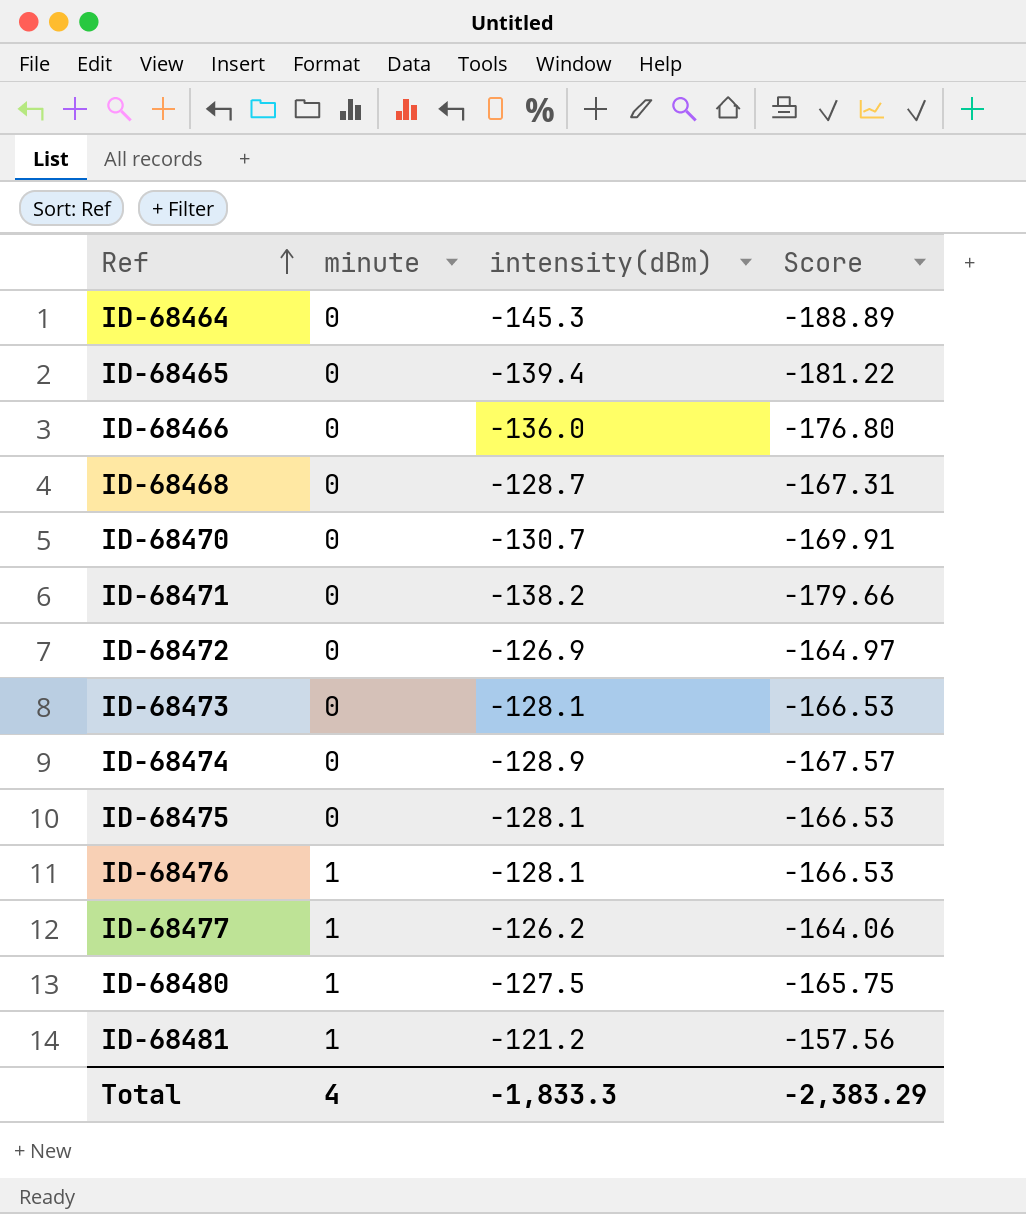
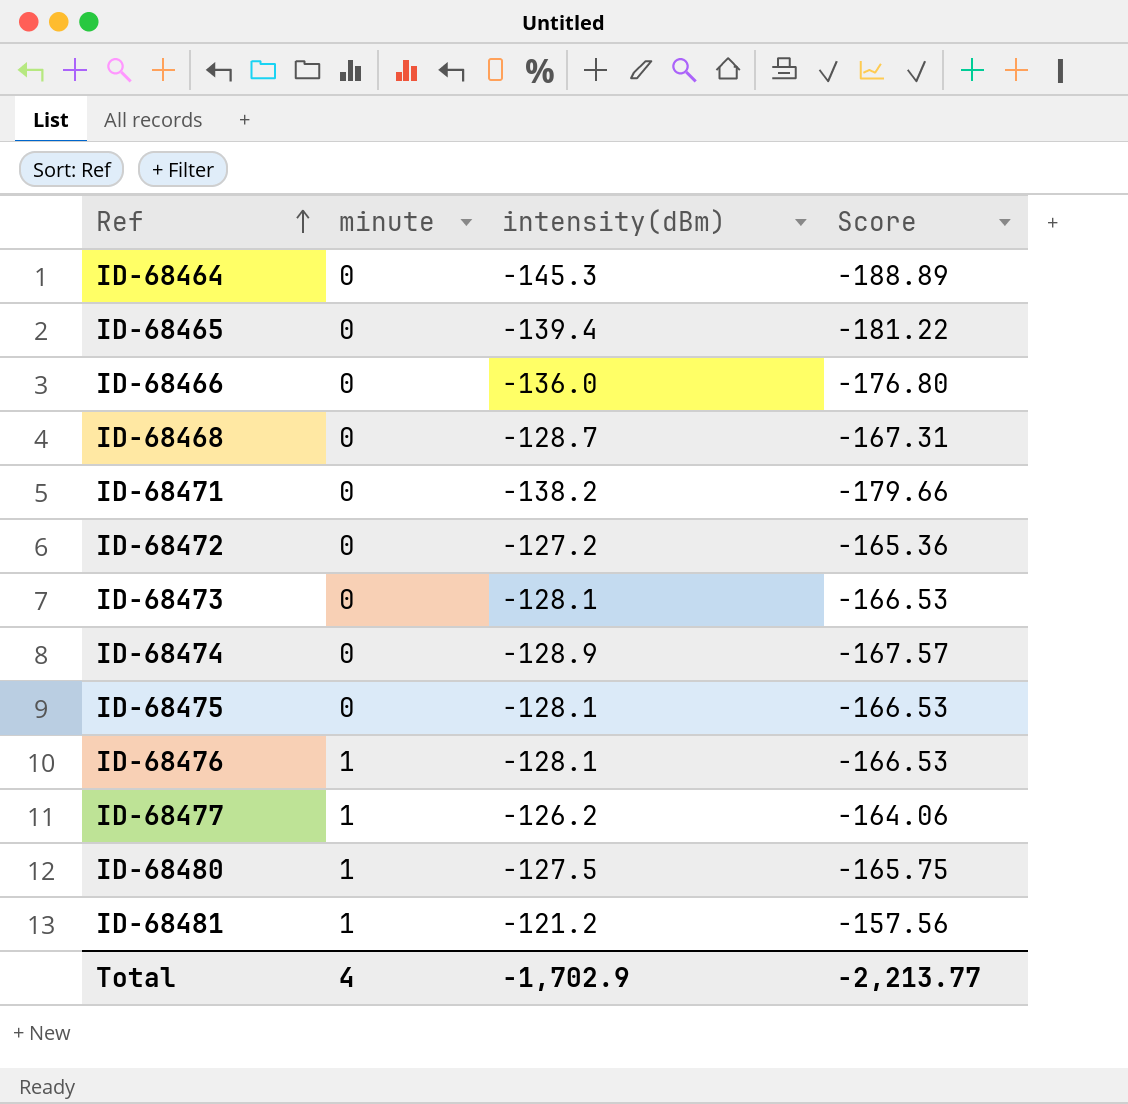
row ID-68470: 0 | -130.7 | -169.91 -> none
ID-68472 | intensity(dBm): -126.9 -> -127.2
ID-68472 | Score: -164.97 -> -165.36
Total | intensity(dBm): -1,833.3 -> -1,702.9
Total | Score: -2,383.29 -> -2,213.77

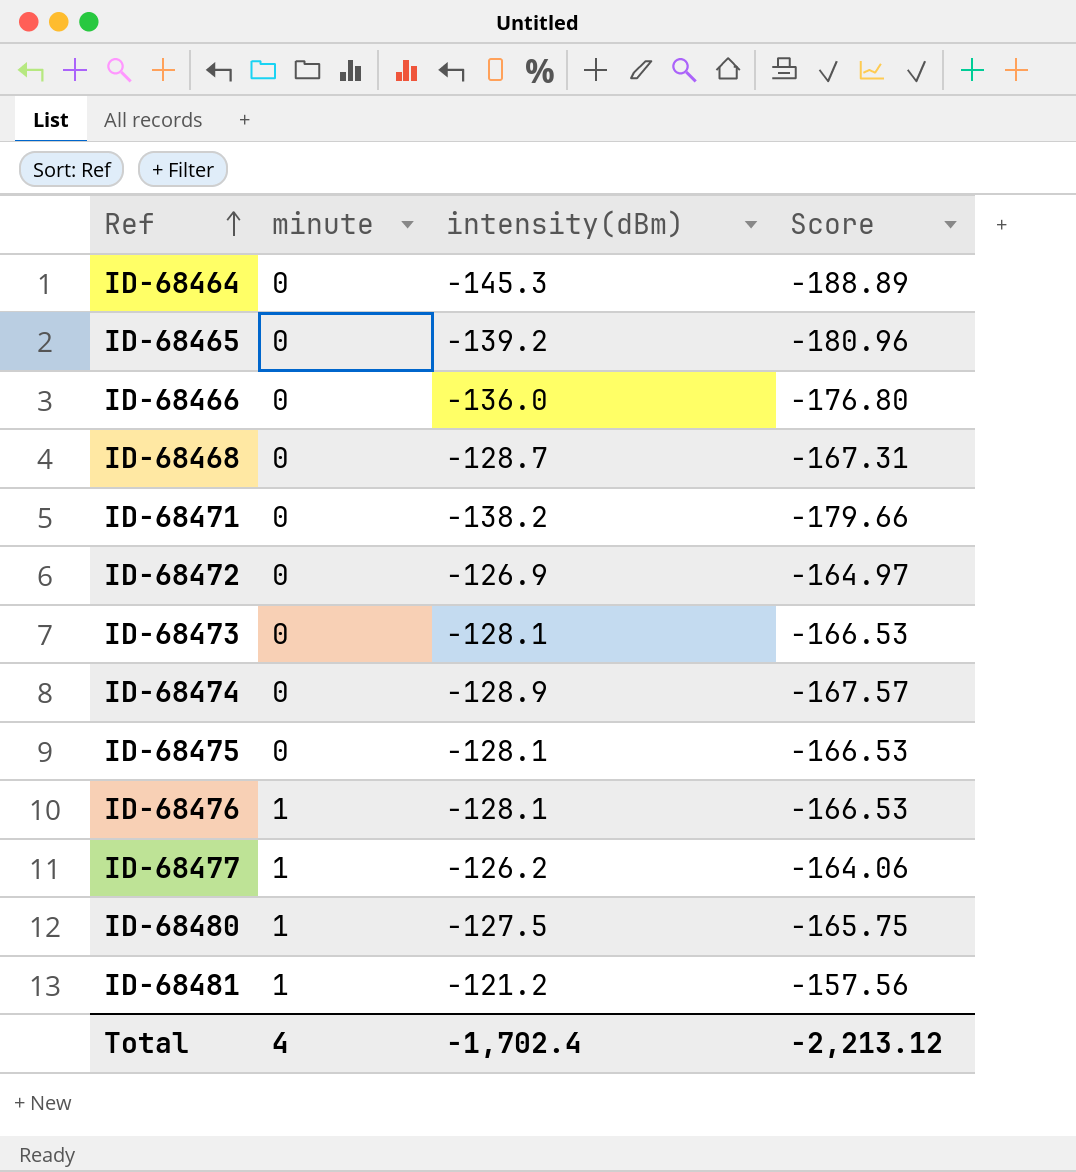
ID-68465 | intensity(dBm): -139.4 -> -139.2
ID-68465 | Score: -181.22 -> -180.96
ID-68472 | intensity(dBm): -127.2 -> -126.9
ID-68472 | Score: -165.36 -> -164.97
Total | intensity(dBm): -1,702.9 -> -1,702.4
Total | Score: -2,213.77 -> -2,213.12

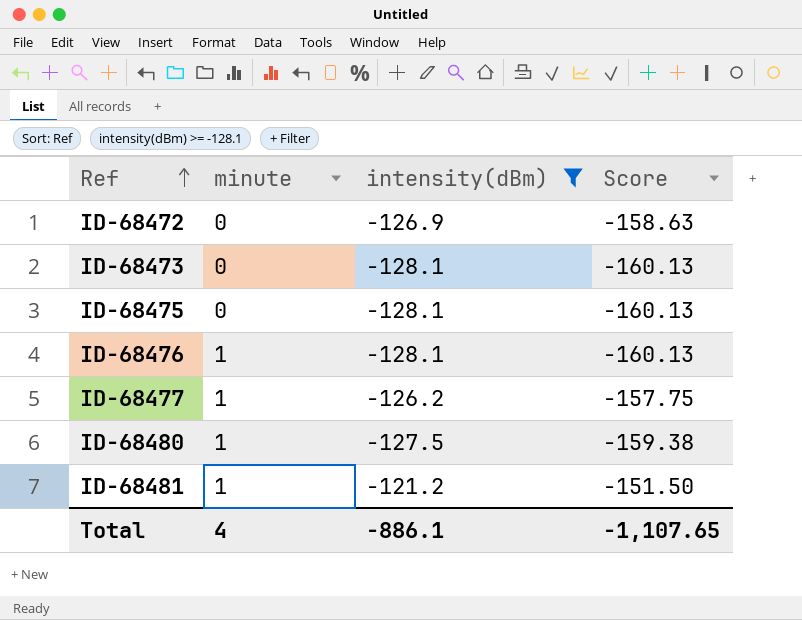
filter: none -> intensity(dBm) >= -128.1
column Score | formula: [intensity(dBm)] * 1.3 -> [intensity(dBm)] * 1.25
Total | intensity(dBm): -1,702.4 -> -886.1
Total | Score: -2,213.12 -> -1,107.65

